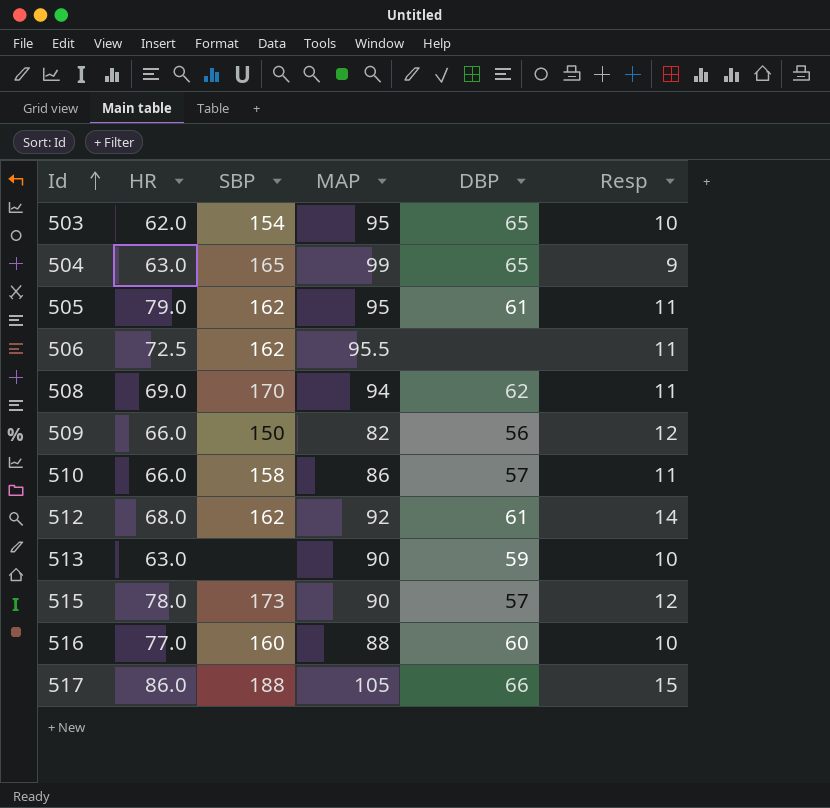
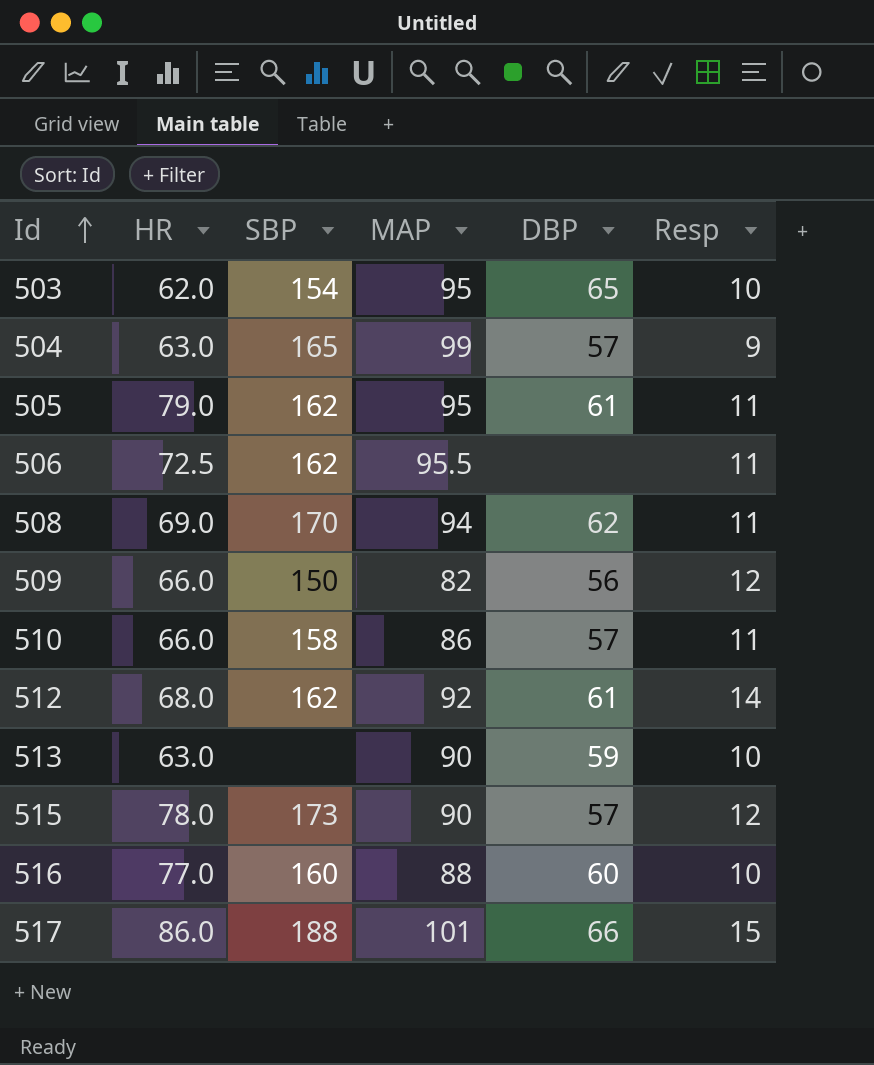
504 | DBP: 65 -> 57
517 | MAP: 105 -> 101

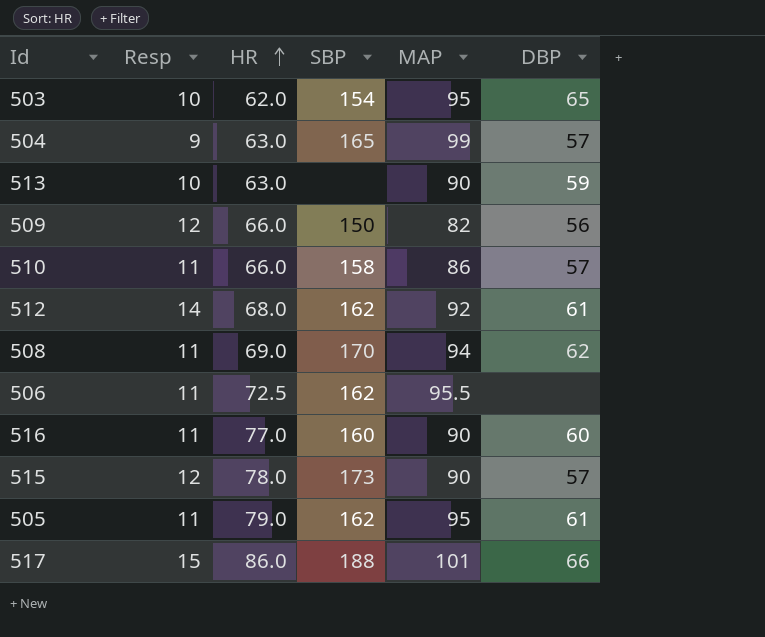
row order: Id ascending -> HR ascending
column Resp | position: 6 -> 2
516 | Resp: 10 -> 11
516 | MAP: 88 -> 90

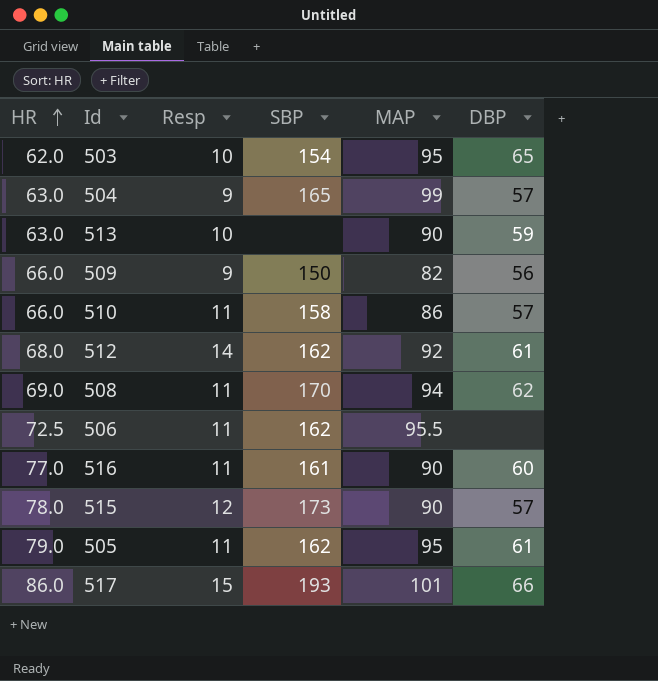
column HR | position: 3 -> 1
509 | Resp: 12 -> 9
516 | SBP: 160 -> 161
517 | SBP: 188 -> 193

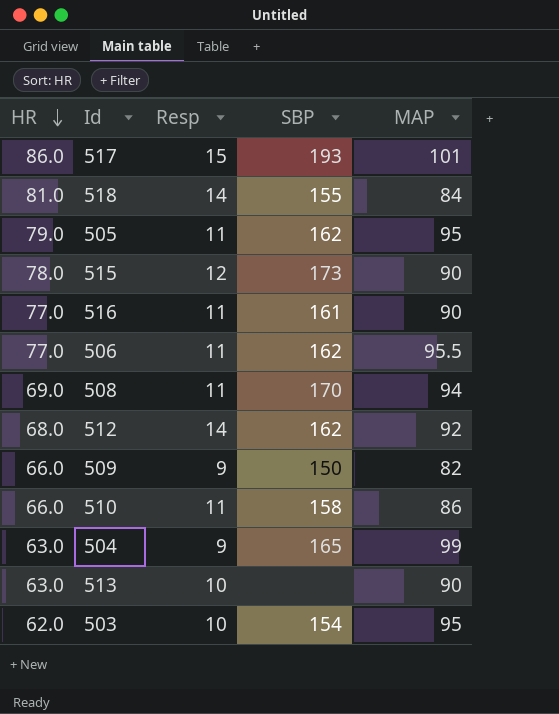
row order: HR ascending -> HR descending
column DBP | position: 6 -> none
row 518: none -> 81.0 | 14 | 155 | 84
506 | HR: 72.5 -> 77.0

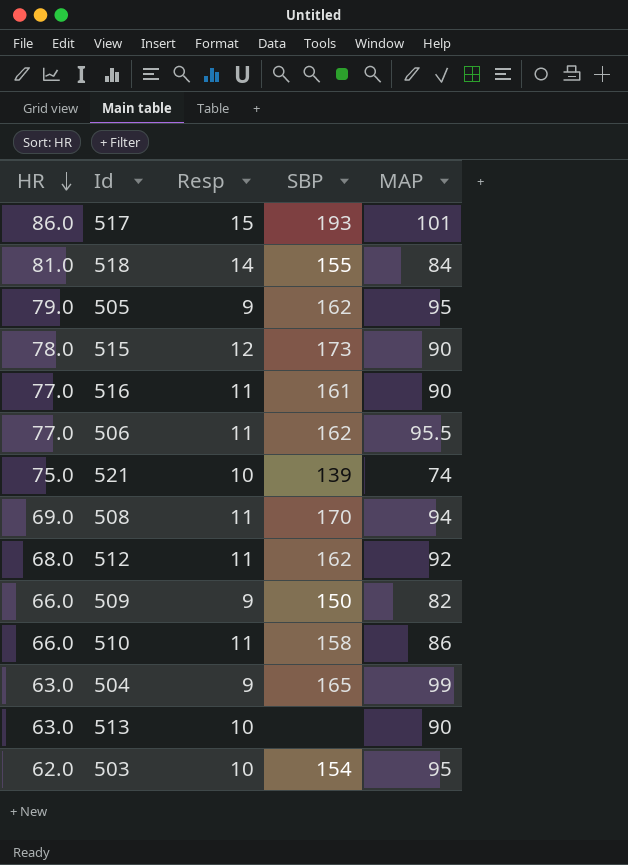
505 | Resp: 11 -> 9
row 521: none -> 75.0 | 10 | 139 | 74
512 | Resp: 14 -> 11

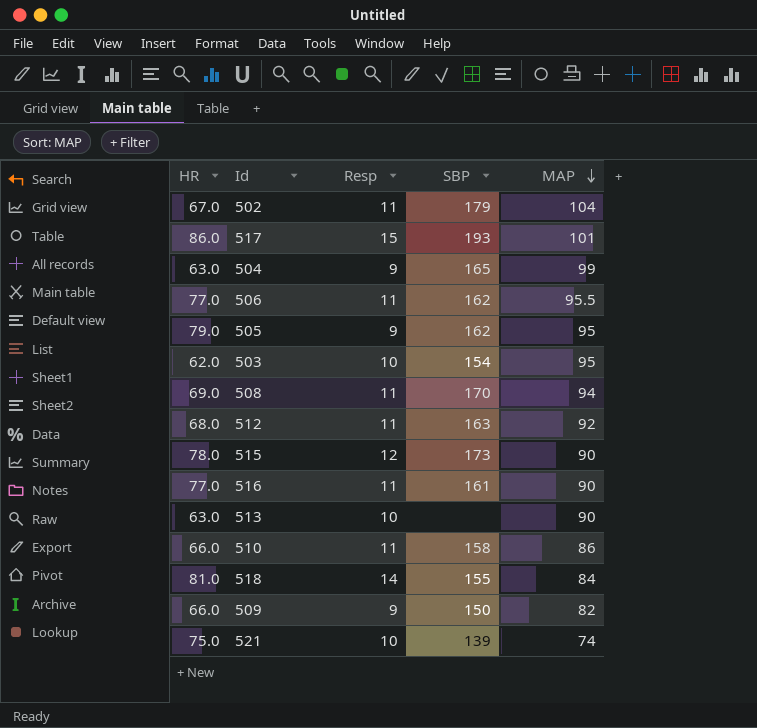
row order: HR descending -> MAP descending
row 502: none -> 67.0 | 11 | 179 | 104
512 | SBP: 162 -> 163

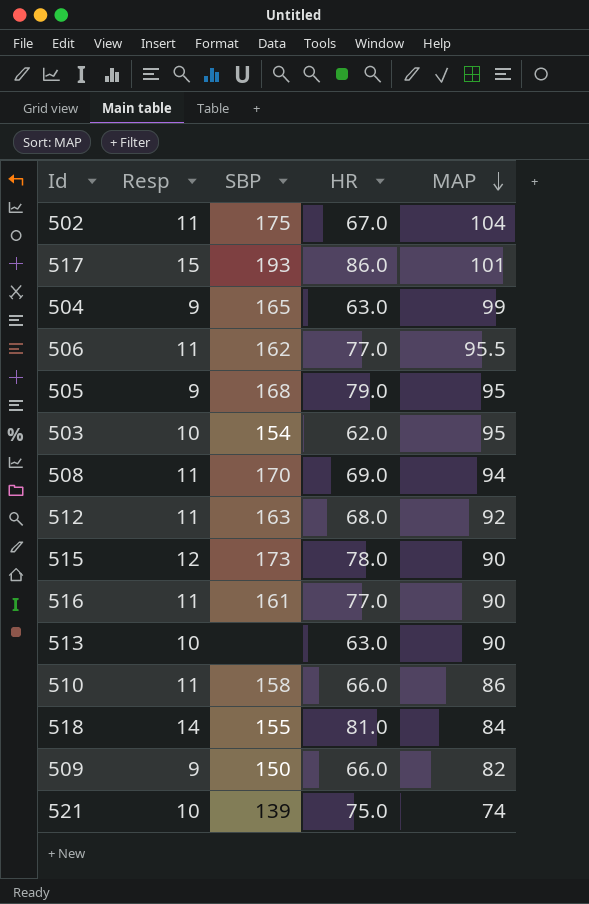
column HR | position: 1 -> 4
502 | SBP: 179 -> 175
505 | SBP: 162 -> 168

